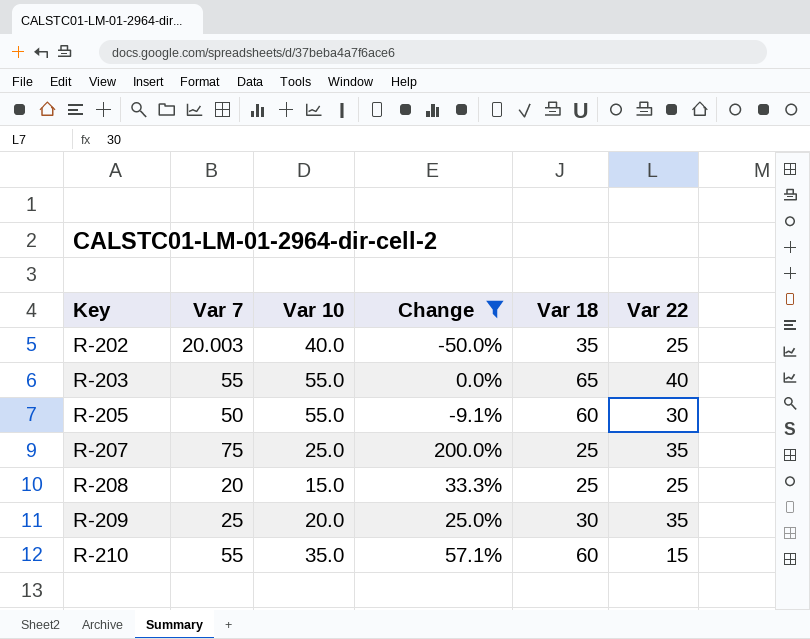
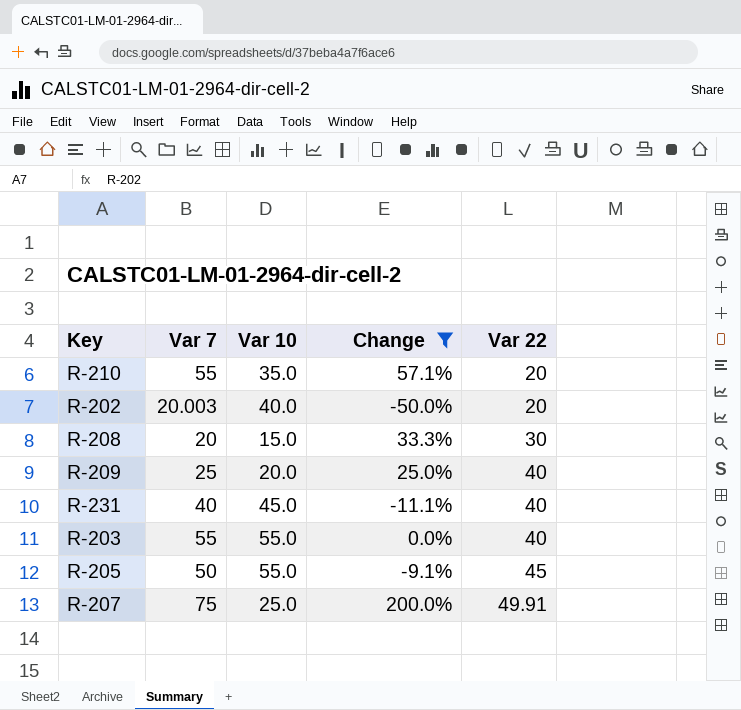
row order: Key ascending -> Var 22 ascending
column Var 18 | position: 5 -> none
R-210 | Var 22: 15 -> 20
R-202 | Var 22: 25 -> 20
R-208 | Var 22: 25 -> 30
R-209 | Var 22: 35 -> 40
row R-231: none -> 40 | 45.0 | -11.1% | 40
R-205 | Var 22: 30 -> 45
R-207 | Var 22: 35 -> 49.91

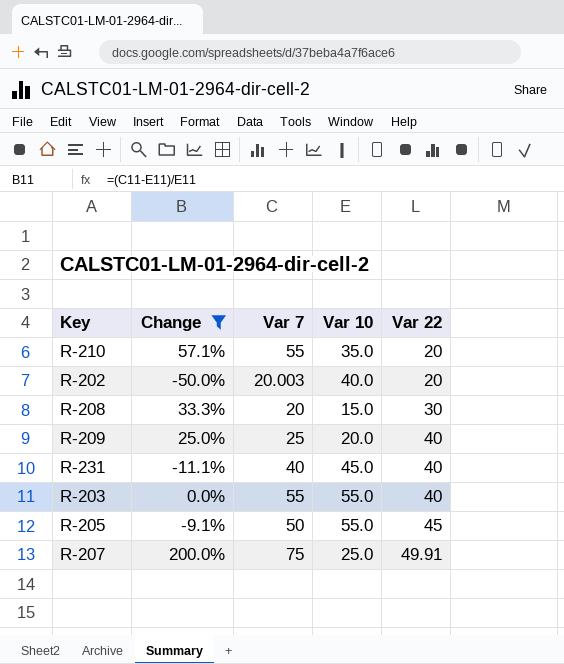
column Change | position: 4 -> 2

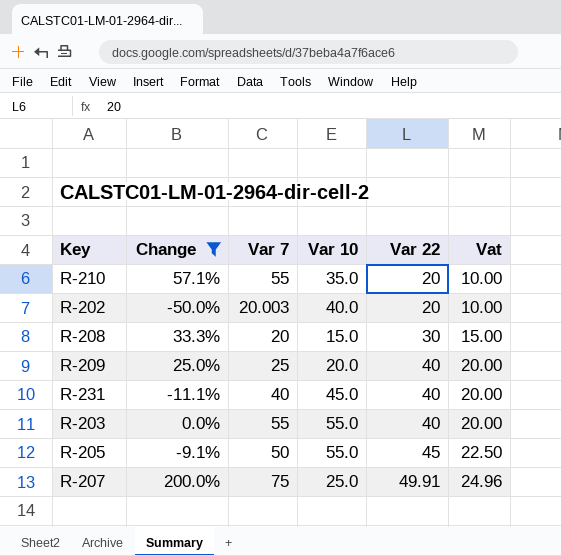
column Vat | formula: none -> [Var 22] * 0.5

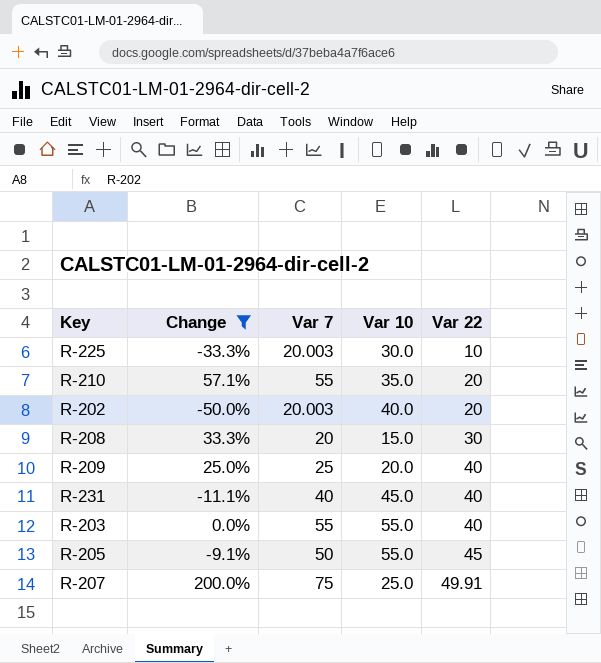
column Vat | formula: [Var 22] * 0.5 -> none
row R-225: none -> -33.3% | 20.003 | 30.0 | 10

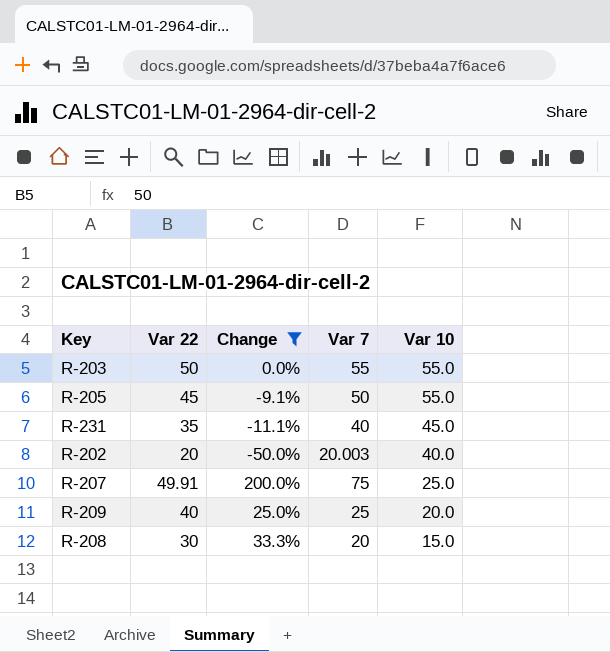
row order: Var 22 ascending -> Var 10 descending
column Var 22 | position: 5 -> 2
row R-225: -33.3% | 20.003 | 30.0 | 10 -> none
row R-210: 57.1% | 55 | 35.0 | 20 -> none
R-203 | Var 22: 40 -> 50
R-231 | Var 22: 40 -> 35

